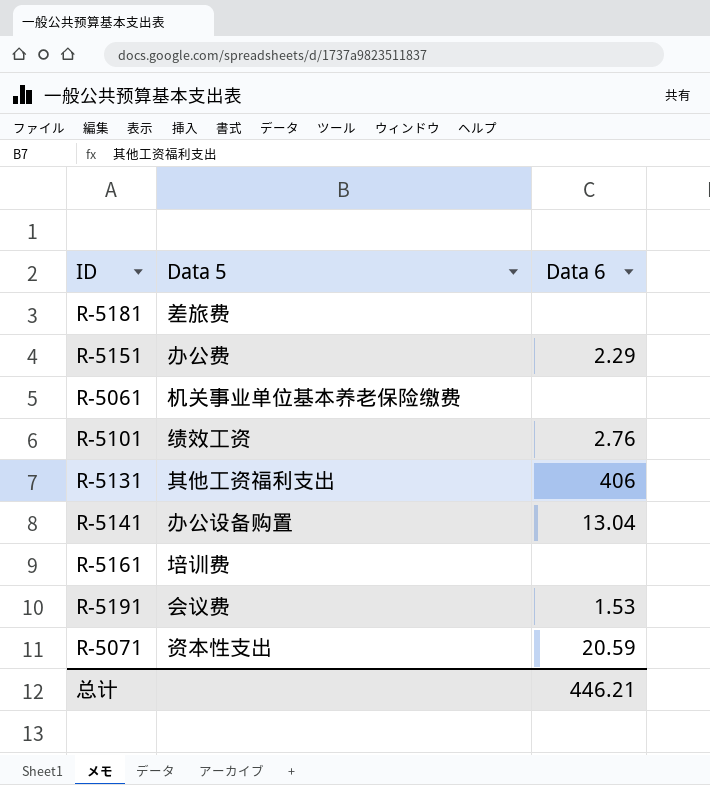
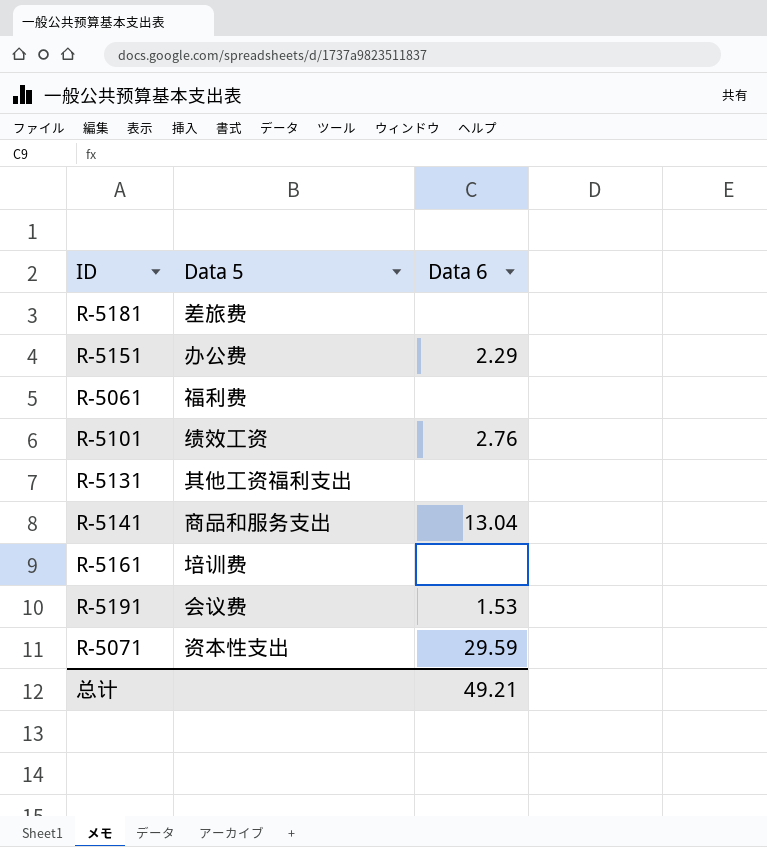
R-5061 | Data 5: 机关事业单位基本养老保险缴费 -> 福利费
R-5131 | Data 6: 406 -> none
R-5141 | Data 5: 办公设备购置 -> 商品和服务支出
R-5071 | Data 6: 20.59 -> 29.59
总计 | Data 6: 446.21 -> 49.21

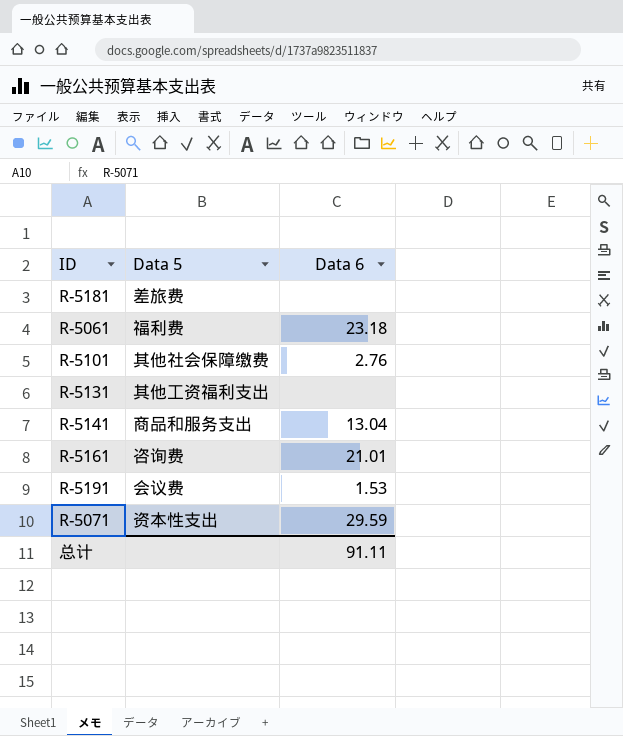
row R-5151: 办公费 | 2.29 -> none
R-5061 | Data 6: none -> 23.18
R-5101 | Data 5: 绩效工资 -> 其他社会保障缴费
R-5161 | Data 5: 培训费 -> 咨询费
R-5161 | Data 6: none -> 21.01
总计 | Data 6: 49.21 -> 91.11

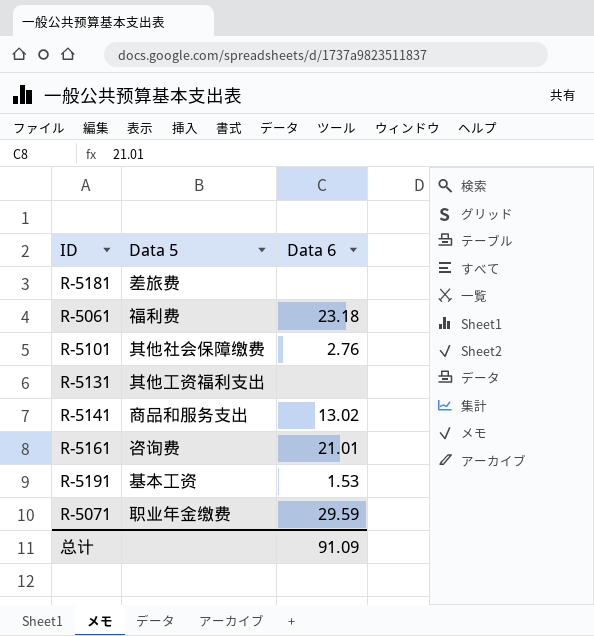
R-5141 | Data 6: 13.04 -> 13.02
R-5191 | Data 5: 会议费 -> 基本工资
R-5071 | Data 5: 资本性支出 -> 职业年金缴费
总计 | Data 6: 91.11 -> 91.09

